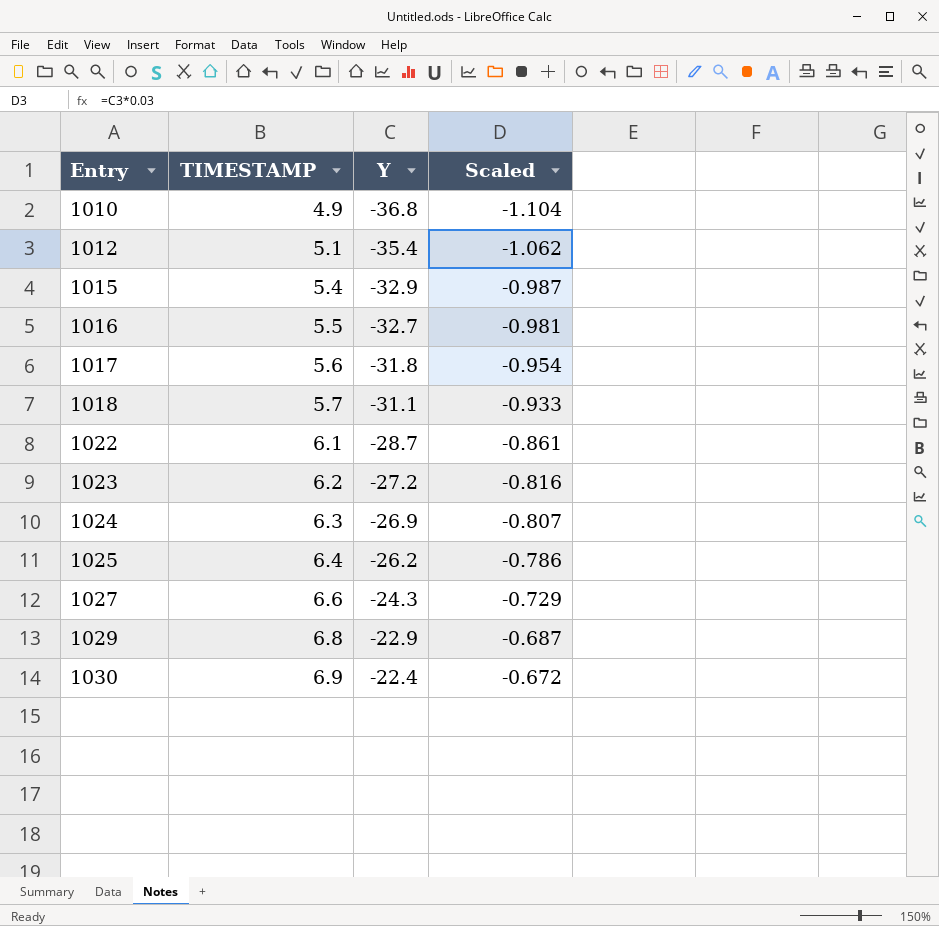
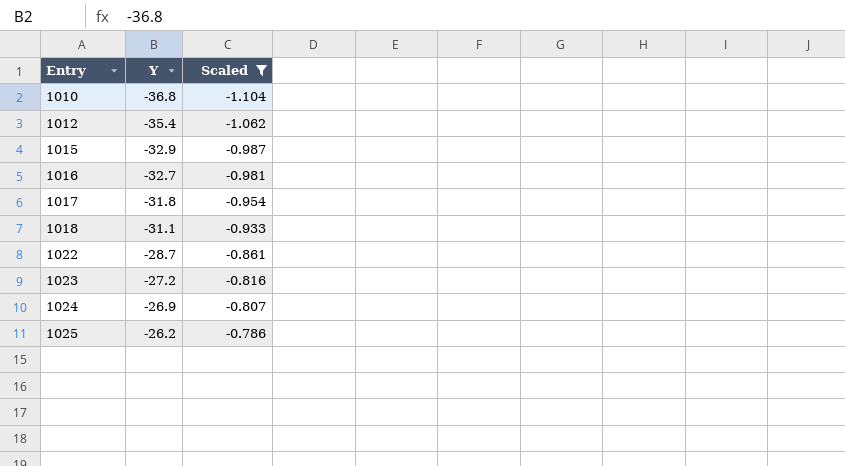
filter: none -> Scaled <= -0.786
column TIMESTAMP | position: 2 -> none

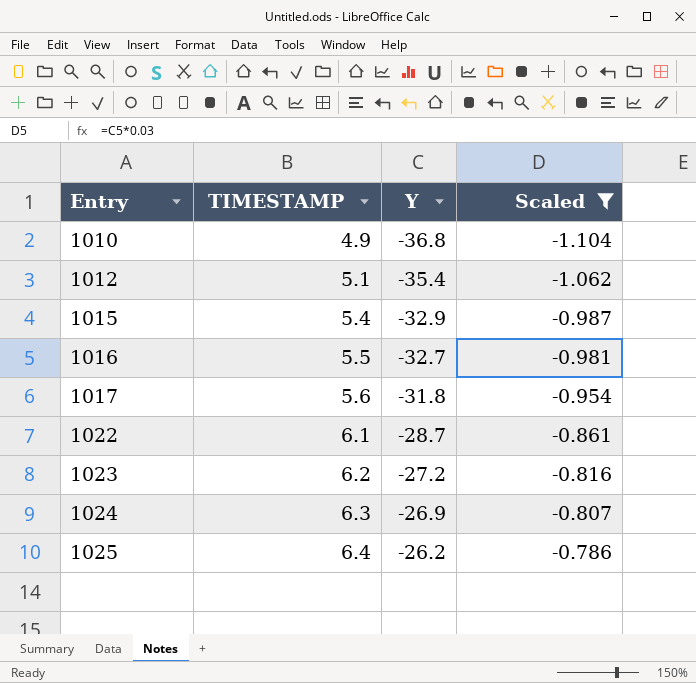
column TIMESTAMP | position: none -> 2
row 1018: -31.1 | -0.933 -> none

